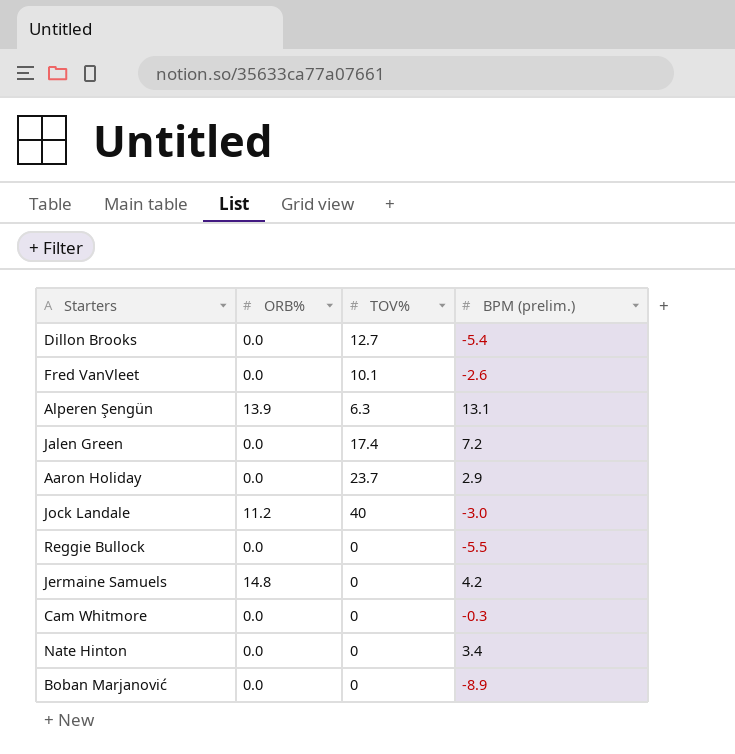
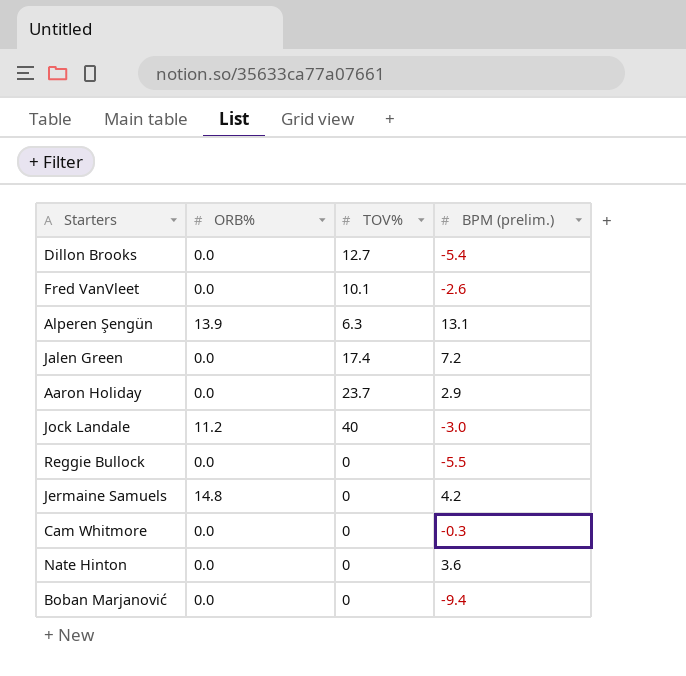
Nate Hinton | BPM (prelim.): 3.4 -> 3.6
Boban Marjanović | BPM (prelim.): -8.9 -> -9.4

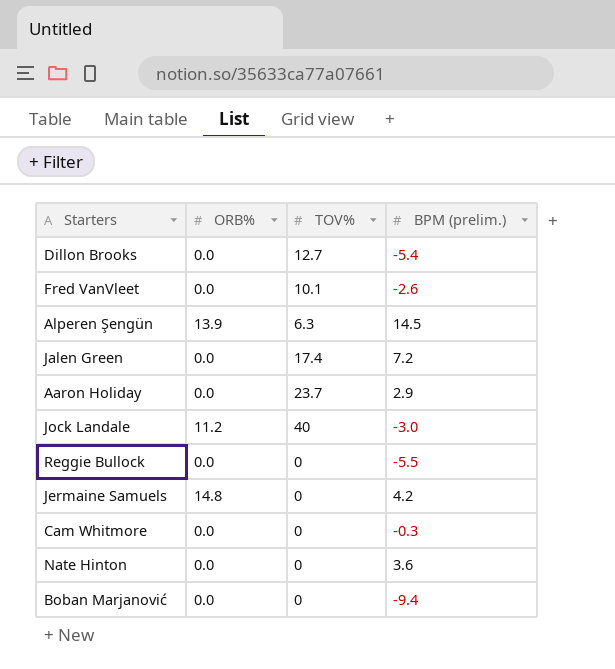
Alperen Şengün | BPM (prelim.): 13.1 -> 14.5

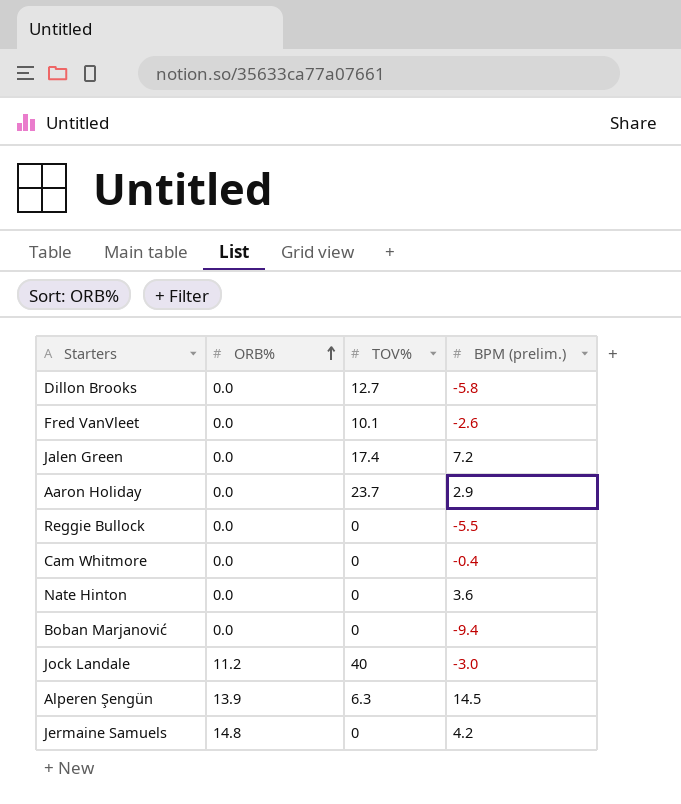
row order: none -> ORB% ascending
Dillon Brooks | BPM (prelim.): -5.4 -> -5.8
Cam Whitmore | BPM (prelim.): -0.3 -> -0.4

